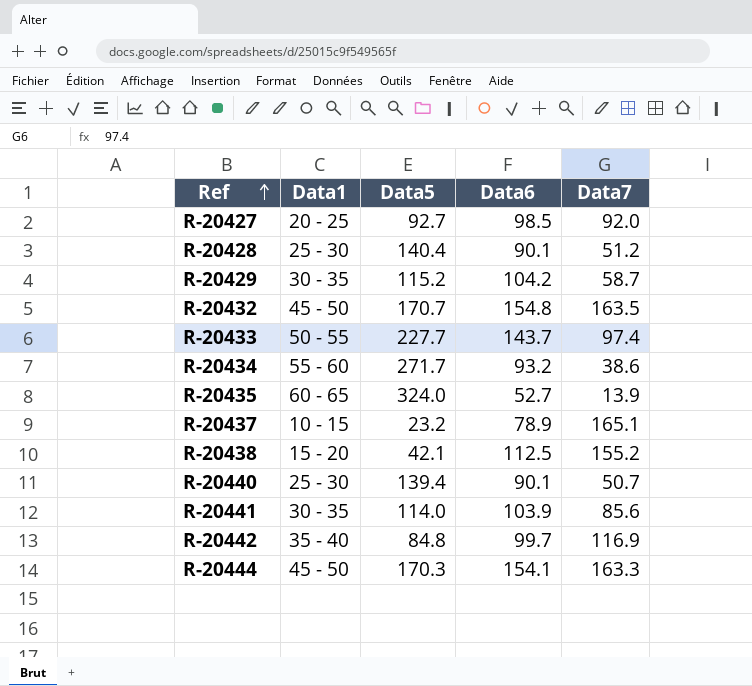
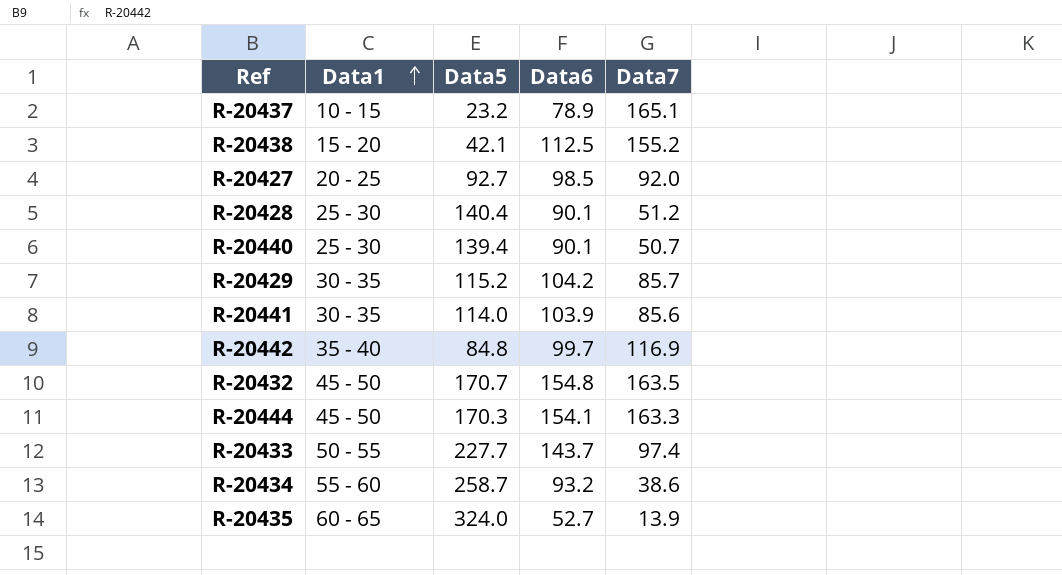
row order: Ref ascending -> Data1 ascending
R-20429 | Data7: 58.7 -> 85.7
R-20434 | Data5: 271.7 -> 258.7

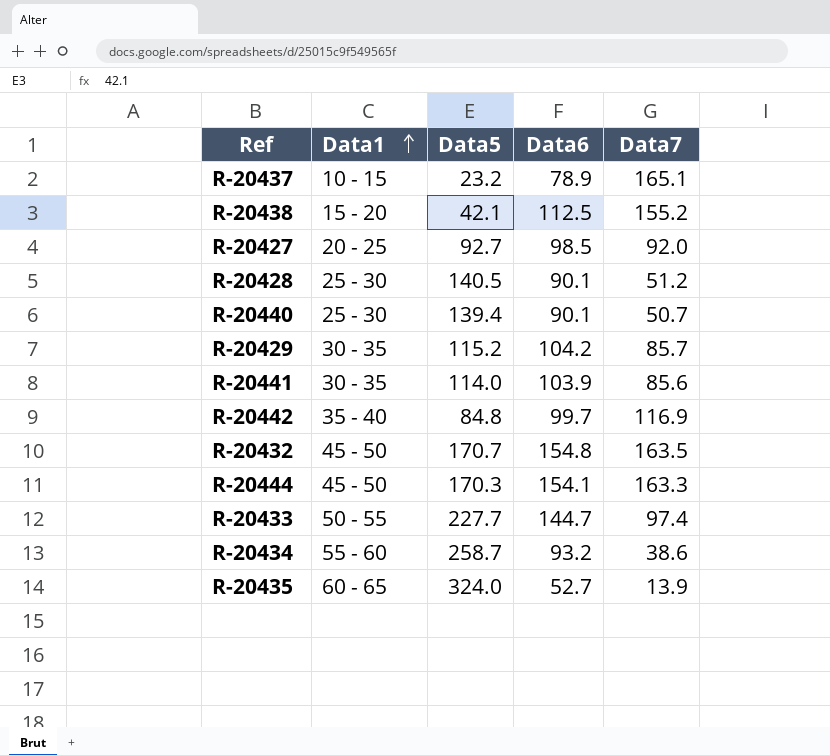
R-20428 | Data5: 140.4 -> 140.5
R-20433 | Data6: 143.7 -> 144.7

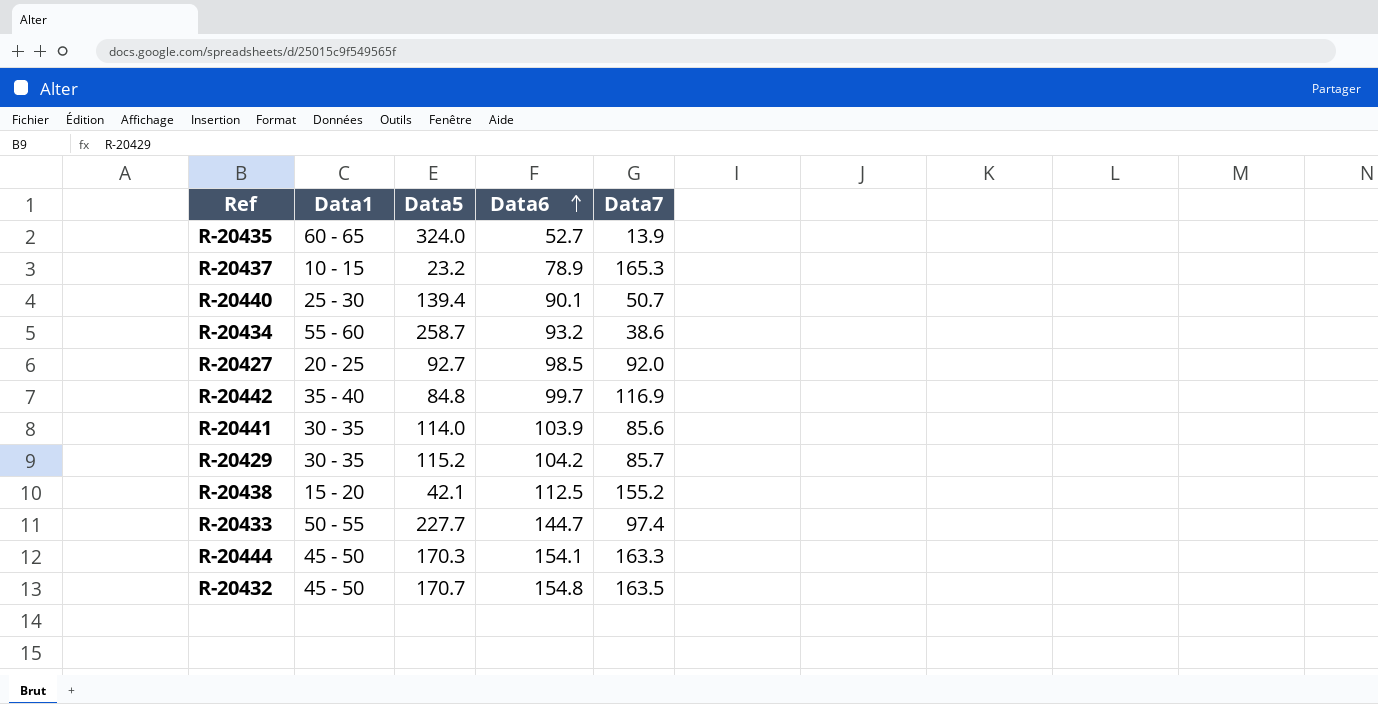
row order: Data1 ascending -> Data6 ascending
row R-20428: 25 - 30 | 140.5 | 90.1 | 51.2 -> none
R-20437 | Data7: 165.1 -> 165.3

